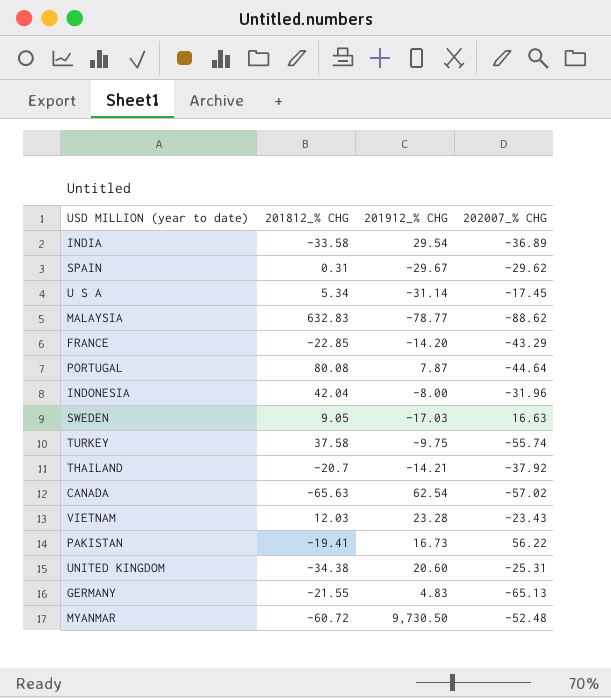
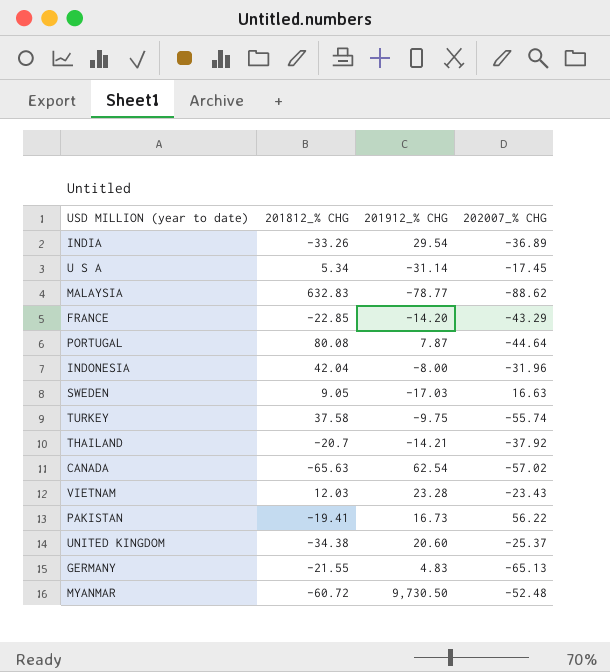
row SPAIN: 0.31 | -29.67 | -29.62 -> none
INDIA | 201812_% CHG: -33.58 -> -33.26
UNITED KINGDOM | 202007_% CHG: -25.31 -> -25.37

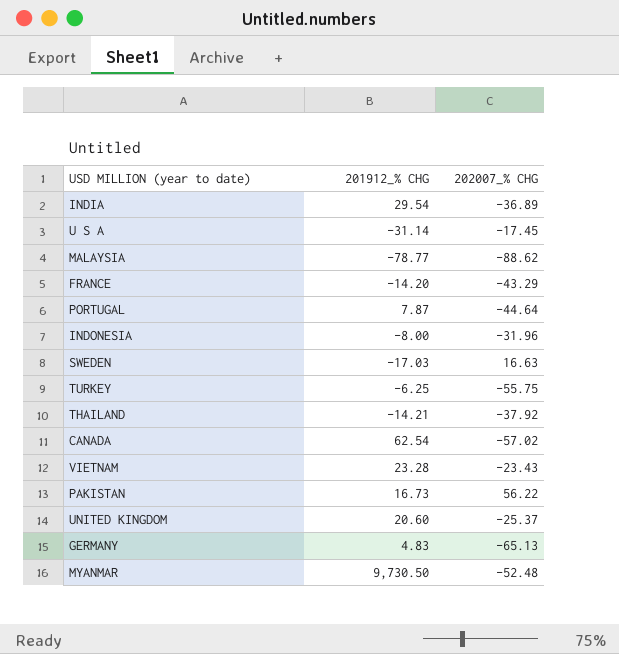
column 201812_% CHG | position: 2 -> none
TURKEY | 201912_% CHG: -9.75 -> -6.25
TURKEY | 202007_% CHG: -55.74 -> -55.75

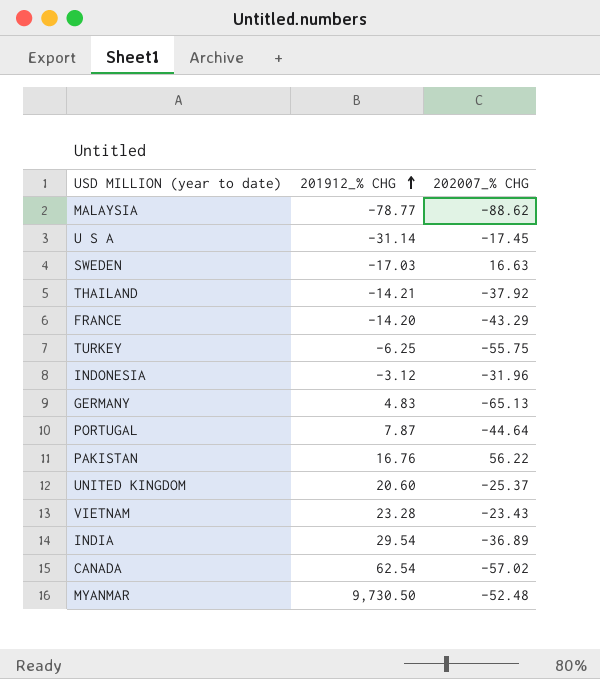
row order: none -> 201912_% CHG ascending
INDONESIA | 201912_% CHG: -8.00 -> -3.12
PAKISTAN | 201912_% CHG: 16.73 -> 16.76

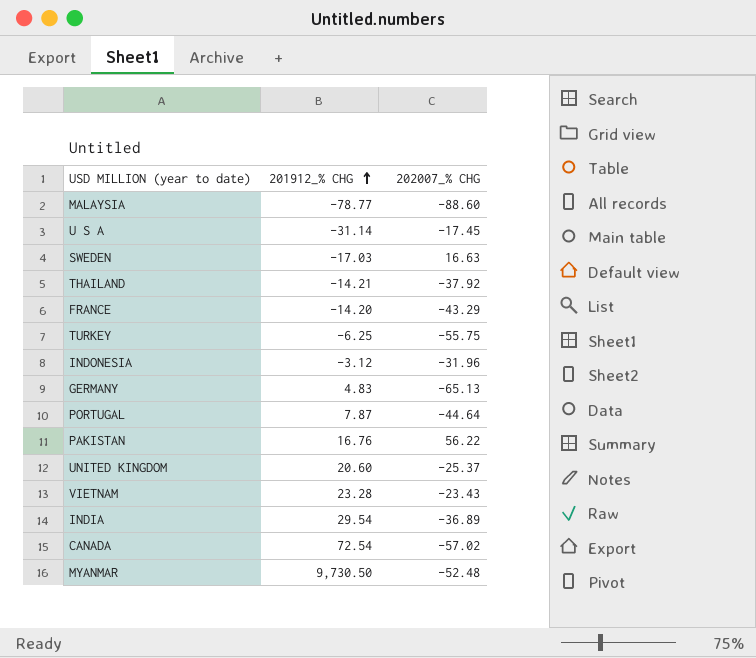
MALAYSIA | 202007_% CHG: -88.62 -> -88.60
CANADA | 201912_% CHG: 62.54 -> 72.54

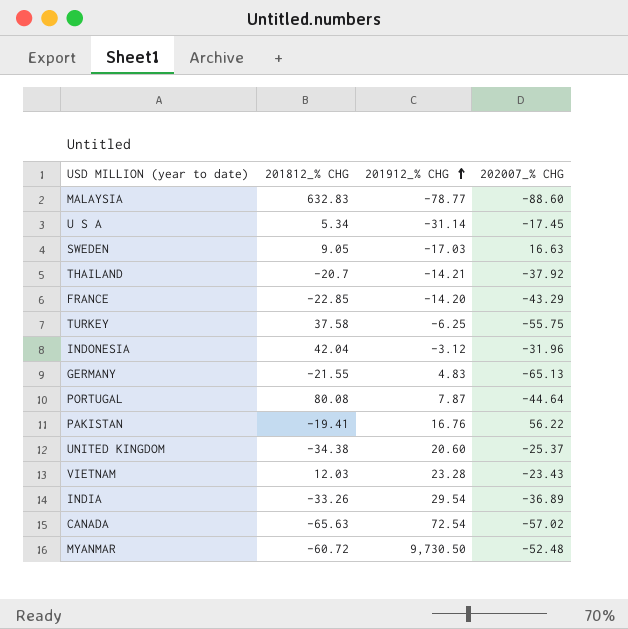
column 201812_% CHG | position: none -> 2

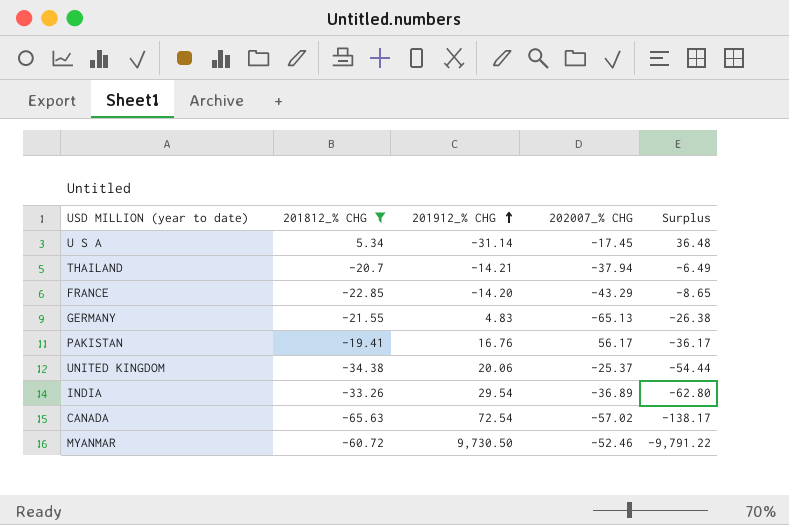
filter: none -> 201812_% CHG <= 5.34
column Surplus | formula: none -> [201812_% CHG] - [201912_% CHG]
THAILAND | 202007_% CHG: -37.92 -> -37.94
PAKISTAN | 202007_% CHG: 56.22 -> 56.17
UNITED KINGDOM | 201912_% CHG: 20.60 -> 20.06
MYANMAR | 202007_% CHG: -52.48 -> -52.46

